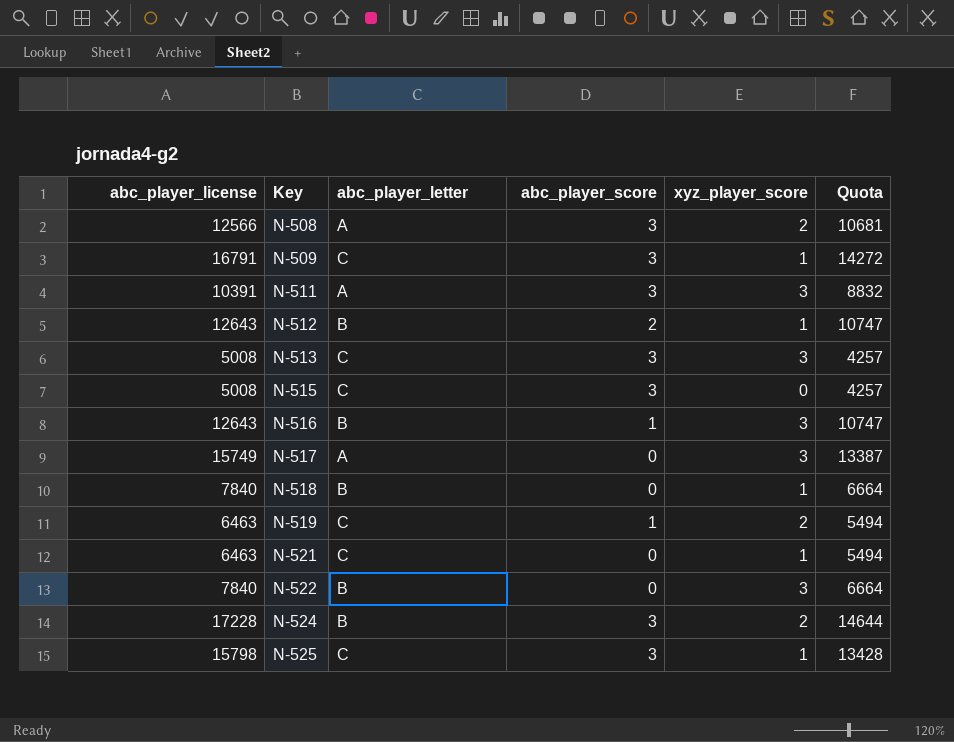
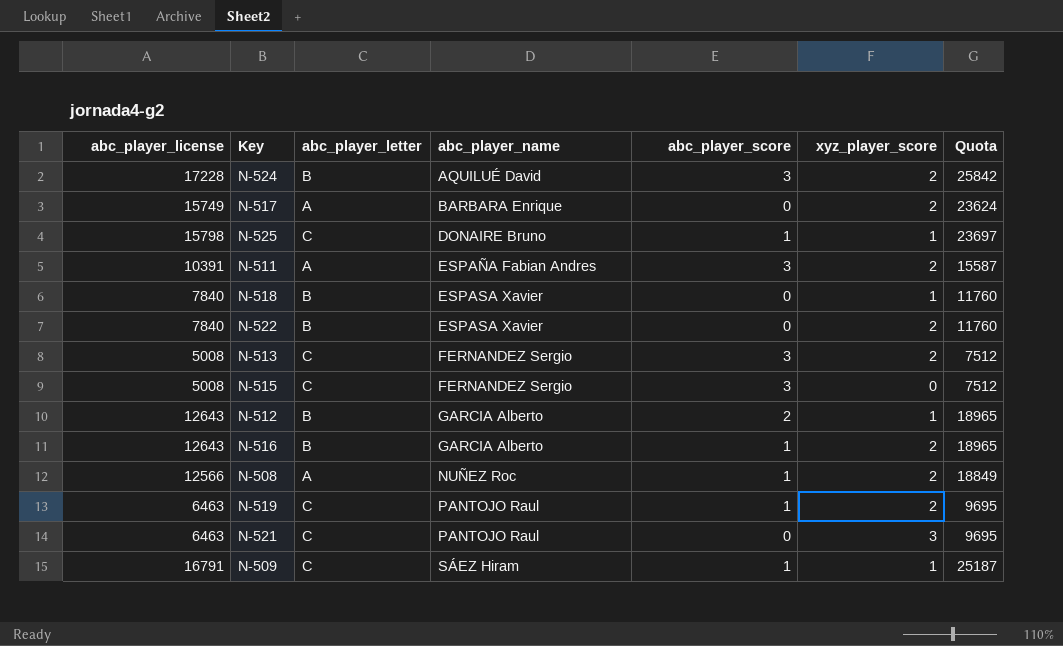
row order: Key ascending -> abc_player_name ascending
column abc_player_name | position: none -> 4
column Quota | formula: [abc_player_license] * 0.85 -> [abc_player_license] * 1.5
N-517 | xyz_player_score: 3 -> 2
N-525 | abc_player_score: 3 -> 1
N-511 | xyz_player_score: 3 -> 2
N-522 | xyz_player_score: 3 -> 2
N-513 | xyz_player_score: 3 -> 2
N-516 | xyz_player_score: 3 -> 2
N-508 | abc_player_score: 3 -> 1
N-521 | xyz_player_score: 1 -> 3
N-509 | abc_player_score: 3 -> 1

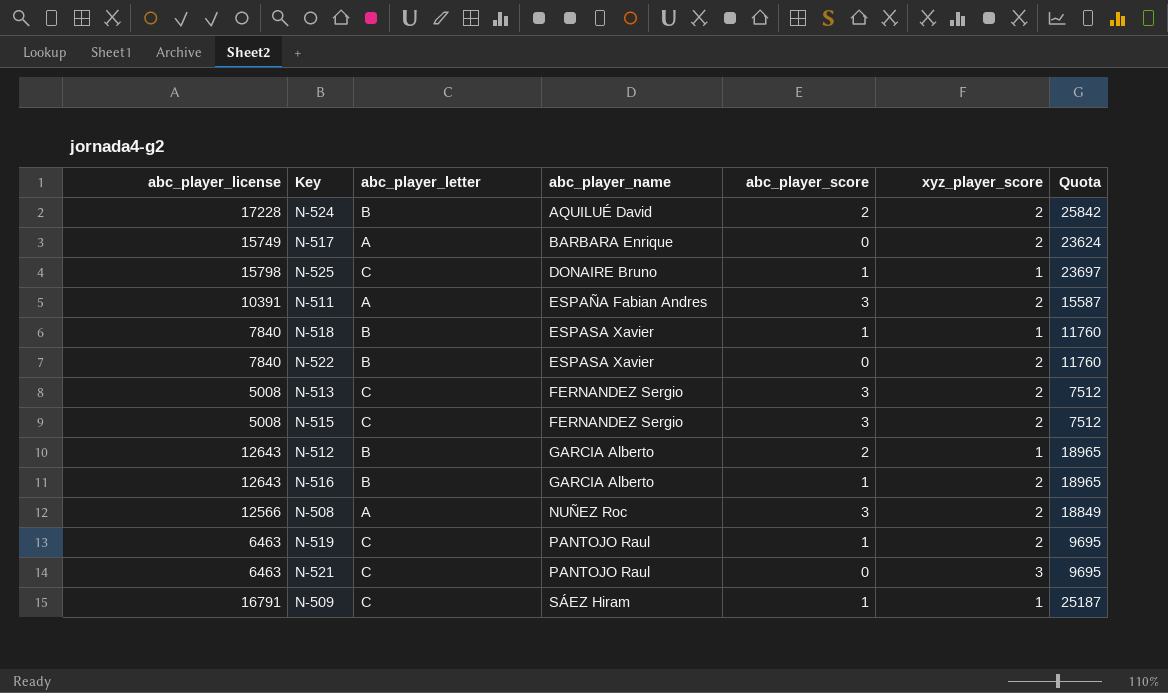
N-524 | abc_player_score: 3 -> 2
N-518 | abc_player_score: 0 -> 1
N-515 | xyz_player_score: 0 -> 2
N-508 | abc_player_score: 1 -> 3

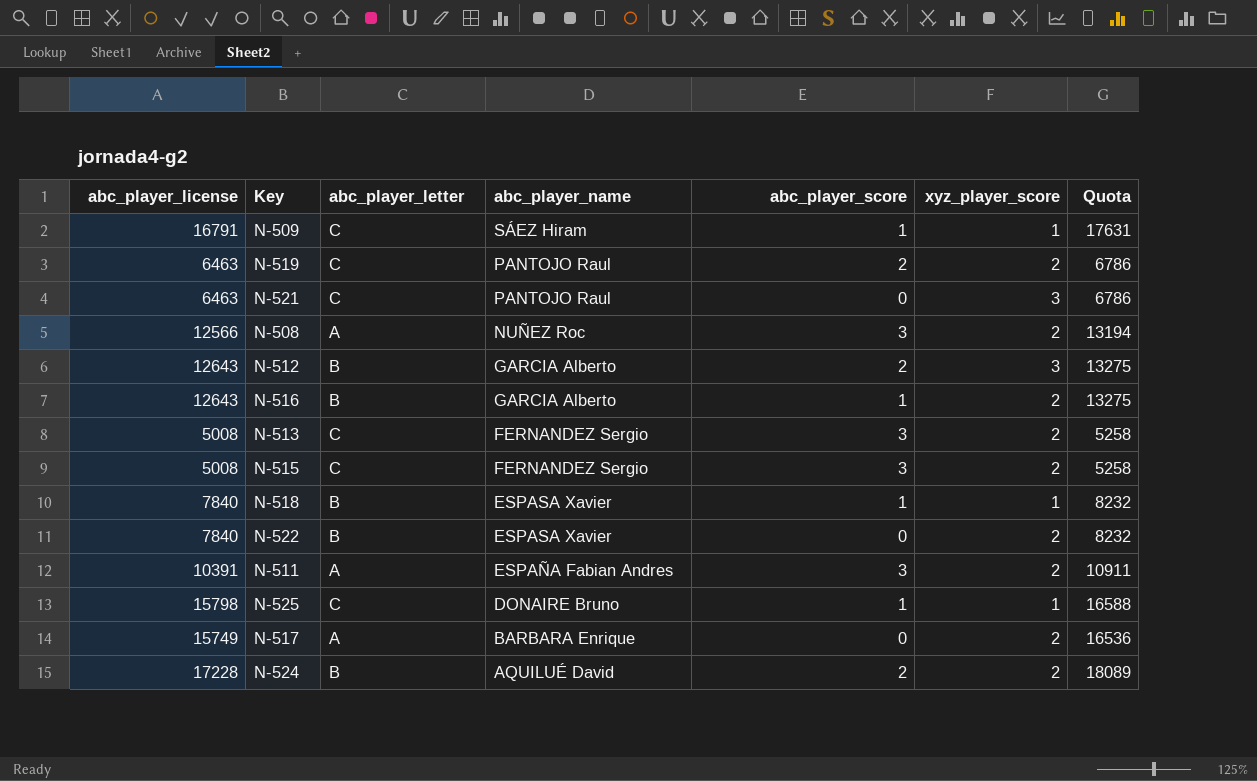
row order: abc_player_name ascending -> abc_player_name descending
column Quota | formula: [abc_player_license] * 1.5 -> [abc_player_license] * 1.05
N-519 | abc_player_score: 1 -> 2
N-512 | xyz_player_score: 1 -> 3

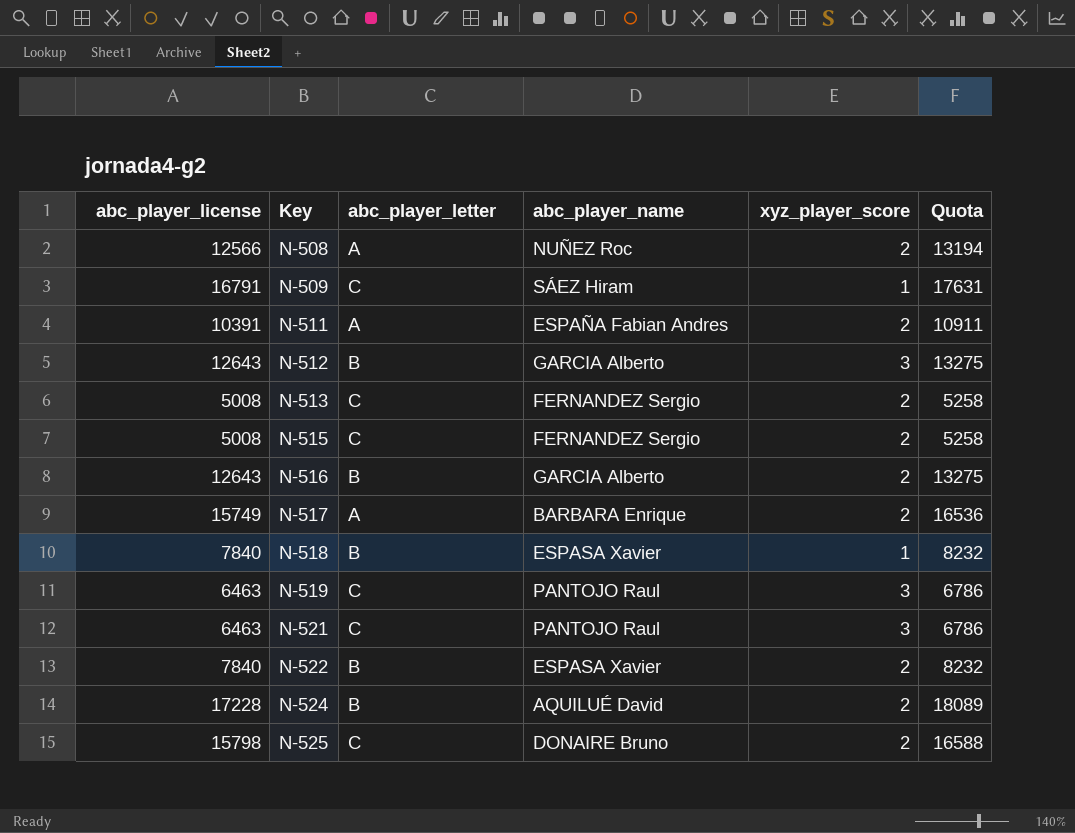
row order: abc_player_name descending -> Key ascending
column abc_player_score | position: 5 -> none
N-519 | xyz_player_score: 2 -> 3
N-525 | xyz_player_score: 1 -> 2

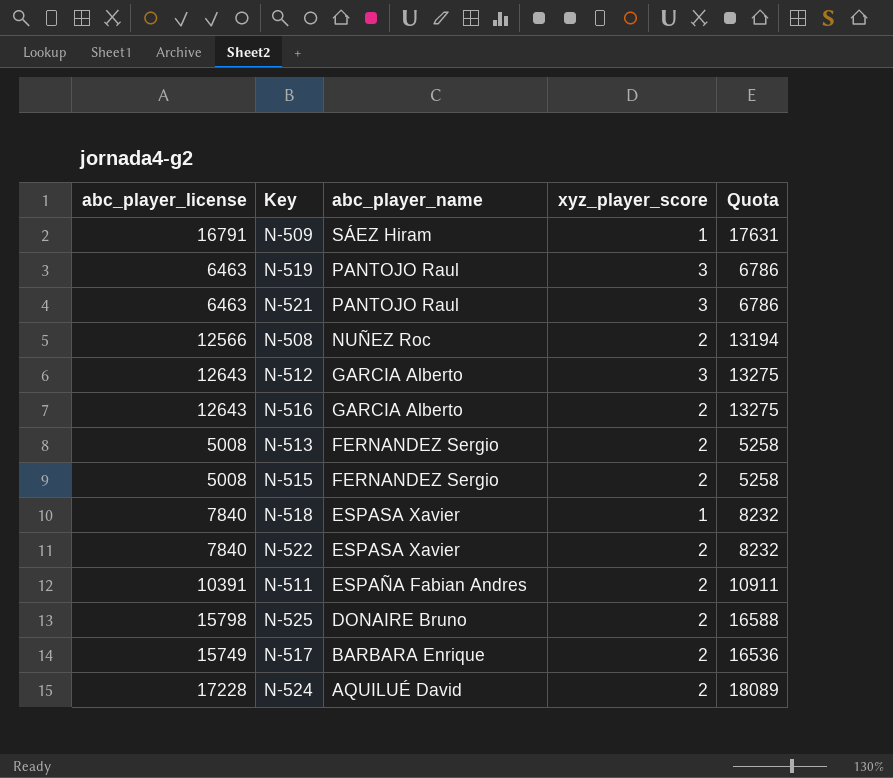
row order: Key ascending -> abc_player_name descending
column abc_player_letter | position: 3 -> none

